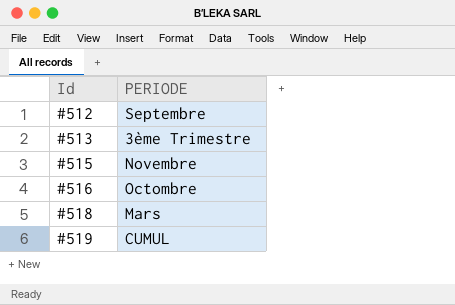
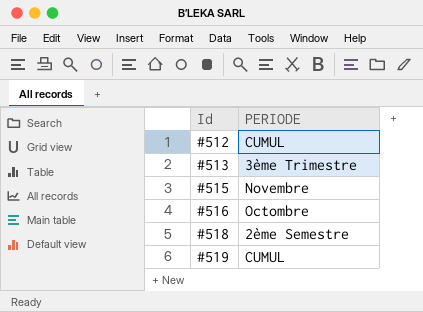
#512 | PERIODE: Septembre -> CUMUL
#518 | PERIODE: Mars -> 2ème Semestre

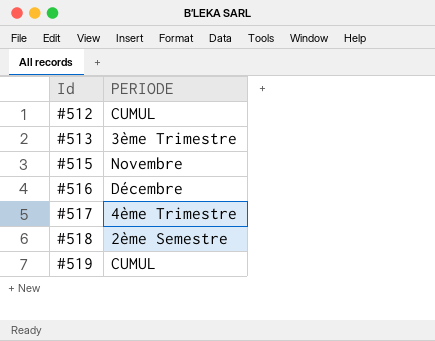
#516 | PERIODE: Octombre -> Décembre
row #517: none -> 4ème Trimestre

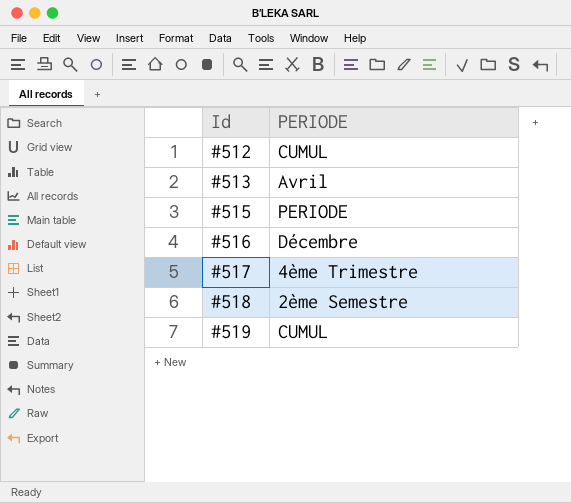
#513 | PERIODE: 3ème Trimestre -> Avril
#515 | PERIODE: Novembre -> PERIODE

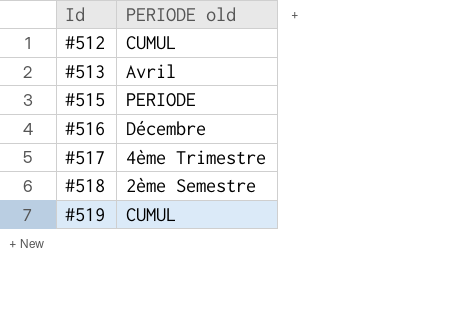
column name: PERIODE -> PERIODE old

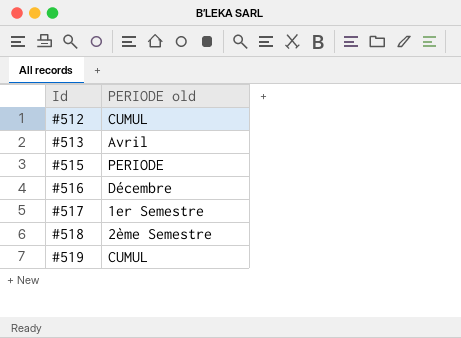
#517 | PERIODE old: 4ème Trimestre -> 1er Semestre

